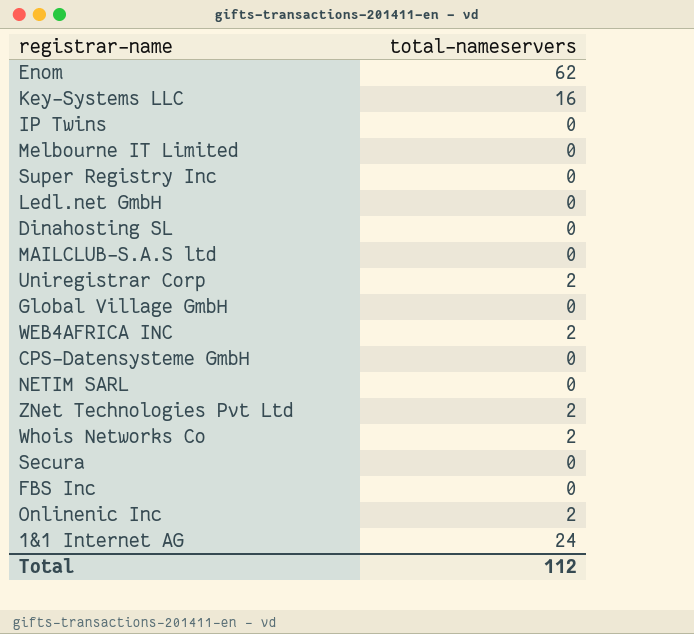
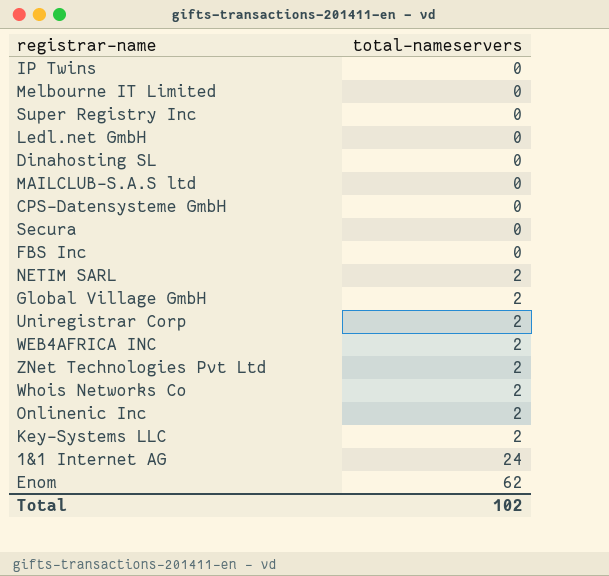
row order: none -> total-nameservers ascending
NETIM SARL | total-nameservers: 0 -> 2
Global Village GmbH | total-nameservers: 0 -> 2
Key-Systems LLC | total-nameservers: 16 -> 2
Total | total-nameservers: 112 -> 102

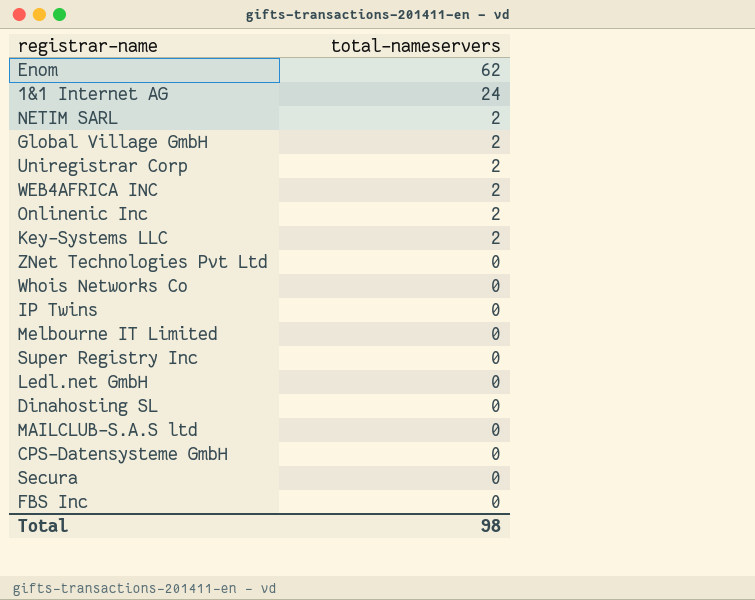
row order: total-nameservers ascending -> total-nameservers descending
ZNet Technologies Pvt Ltd | total-nameservers: 2 -> 0
Whois Networks Co | total-nameservers: 2 -> 0
Total | total-nameservers: 102 -> 98

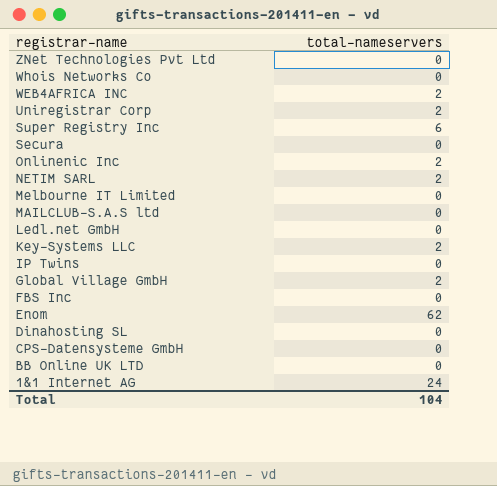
row order: total-nameservers descending -> registrar-name descending
Super Registry Inc | total-nameservers: 0 -> 6
row BB Online UK LTD: none -> 0
Total | total-nameservers: 98 -> 104

